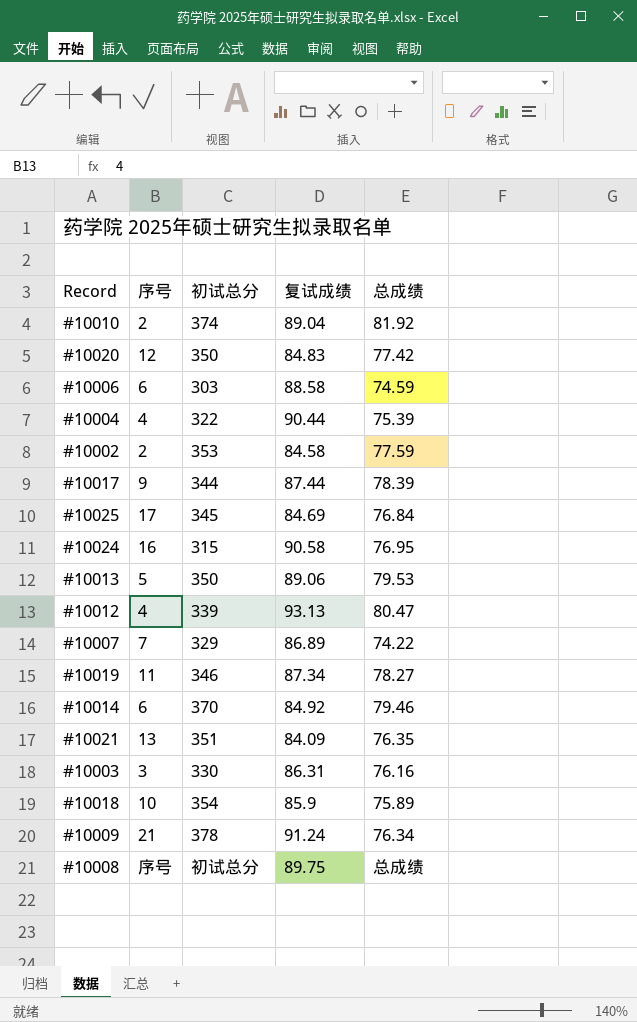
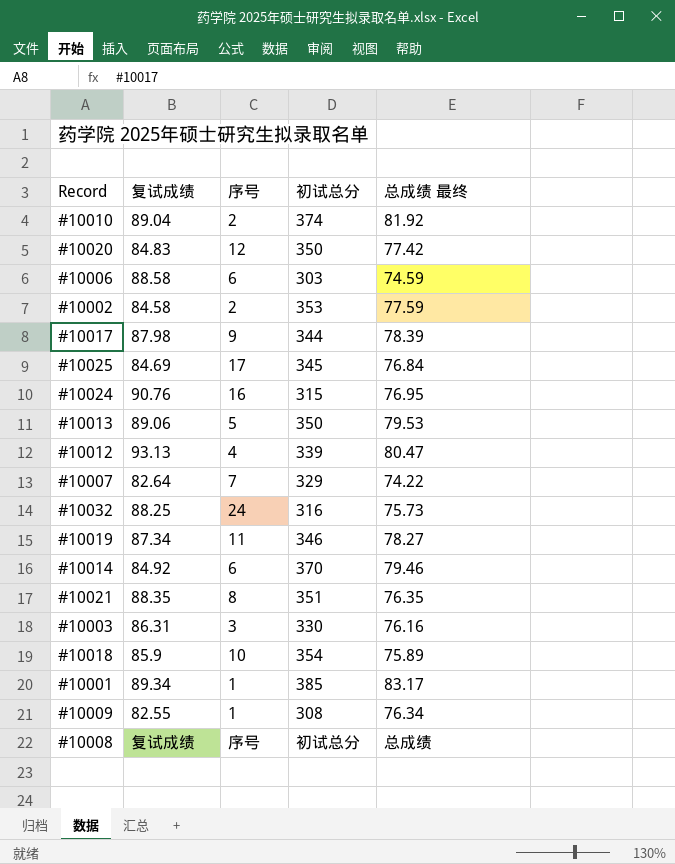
column 复试成绩 | position: 4 -> 2
column name: 总成绩 -> 总成绩 最终
row #10004: 4 | 322 | 90.44 | 75.39 -> none
#10017 | 复试成绩: 87.44 -> 87.98
#10024 | 复试成绩: 90.58 -> 90.76
#10007 | 复试成绩: 86.89 -> 82.64
row #10032: none -> 88.25 | 24 | 316 | 75.73
#10021 | 复试成绩: 84.09 -> 88.35
#10021 | 序号: 13 -> 8
row #10001: none -> 89.34 | 1 | 385 | 83.17
#10009 | 复试成绩: 91.24 -> 82.55
#10009 | 序号: 21 -> 1
#10009 | 初试总分: 378 -> 308
#10008 | 复试成绩: 89.75 -> 复试成绩

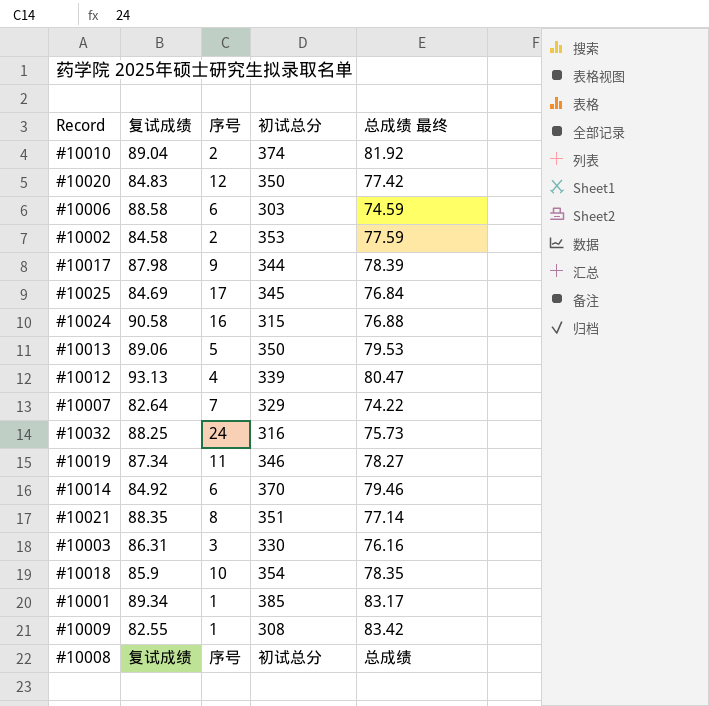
#10024 | 复试成绩: 90.76 -> 90.58
#10024 | 总成绩 最终: 76.95 -> 76.88
#10021 | 总成绩 最终: 76.35 -> 77.14
#10018 | 总成绩 最终: 75.89 -> 78.35
#10009 | 总成绩 最终: 76.34 -> 83.42

